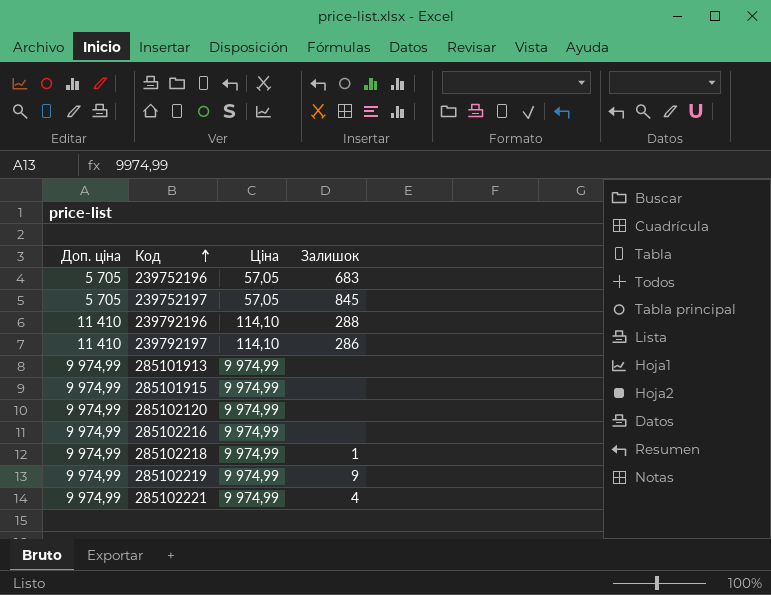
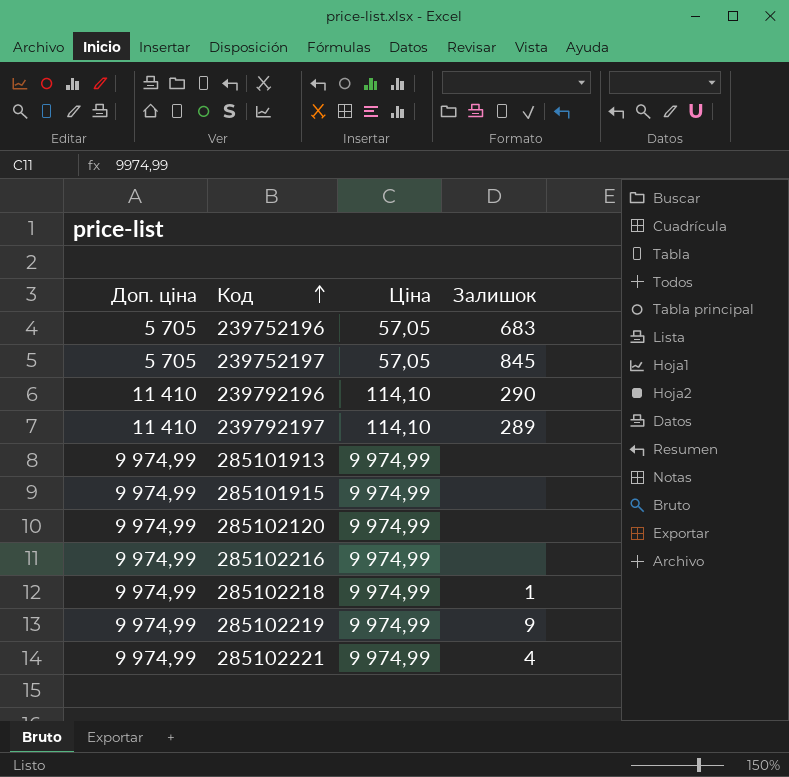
239792196 | Залишок: 288 -> 290
239792197 | Залишок: 286 -> 289

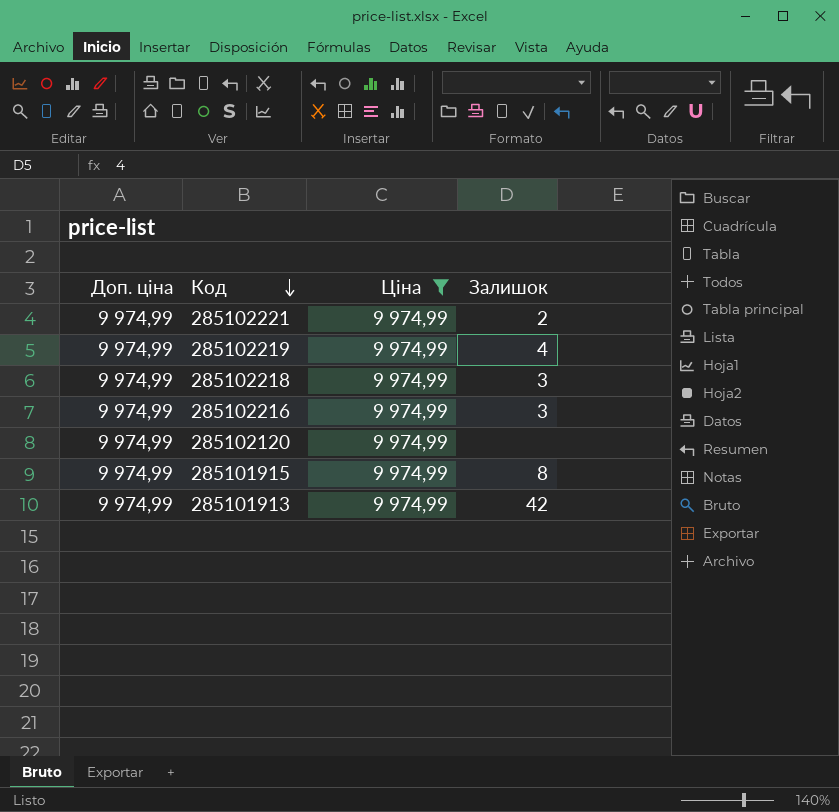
filter: none -> Ціна = 9 974,99
row order: Код ascending -> Код descending
285102221 | Залишок: 4 -> 2
285102219 | Залишок: 9 -> 4
285102218 | Залишок: 1 -> 3
285102216 | Залишок: none -> 3
285101915 | Залишок: none -> 8
285101913 | Залишок: none -> 42

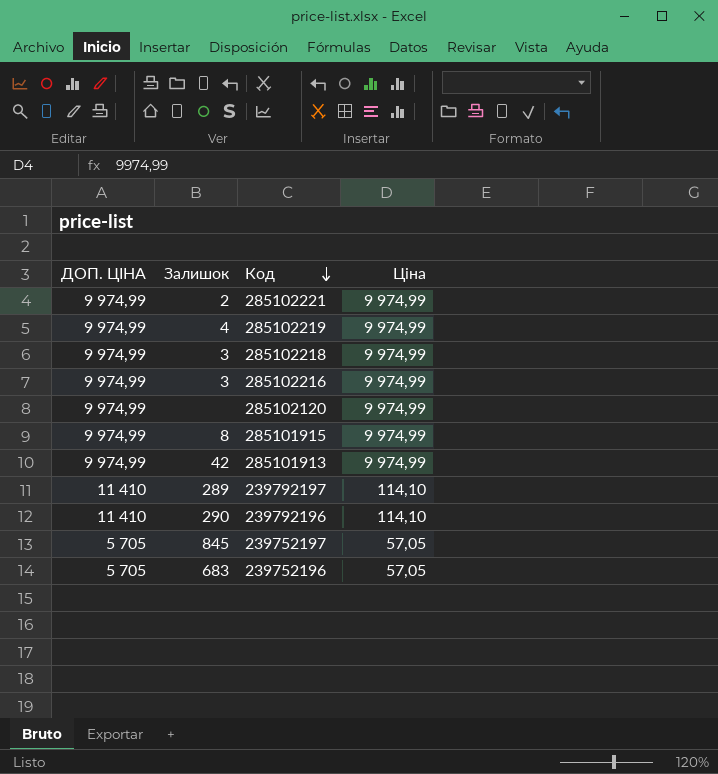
filter: Ціна = 9 974,99 -> none
column name: Доп. ціна -> ДОП. ЦІНА
column Залишок | position: 4 -> 2

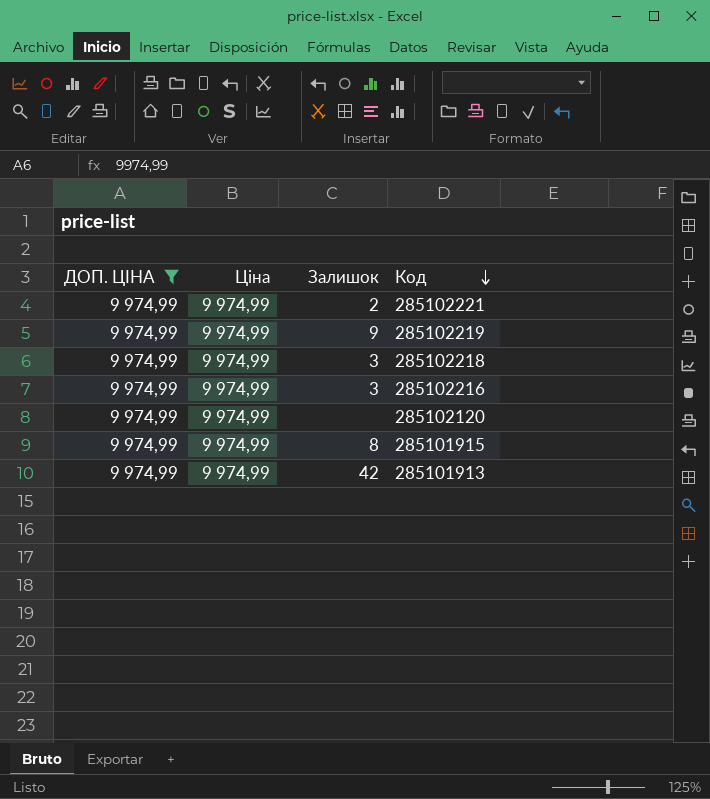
filter: none -> ДОП. ЦІНА = 9 974,99
column Ціна | position: 4 -> 2
285102219 | Залишок: 4 -> 9

